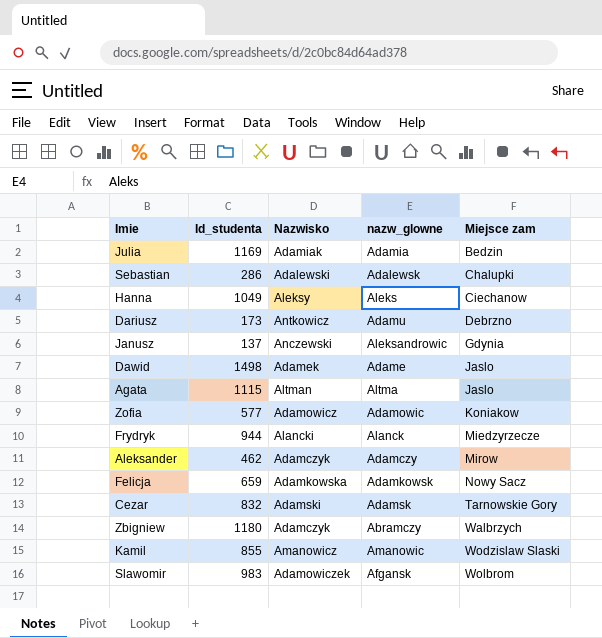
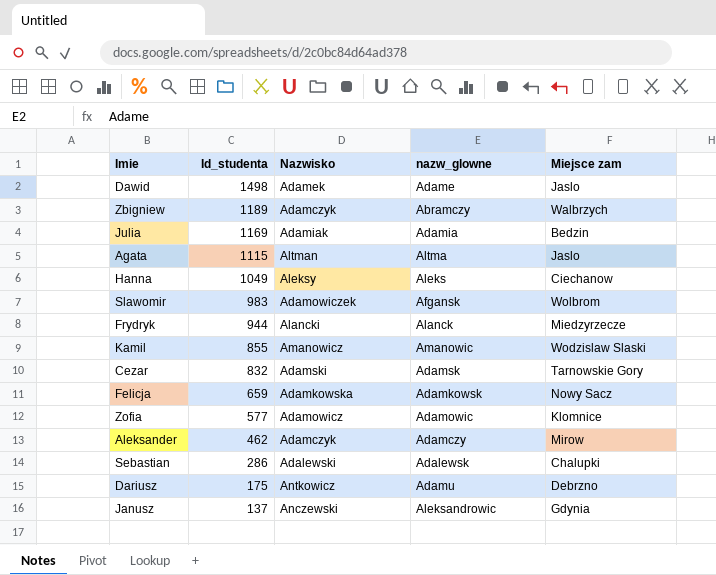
row order: Miejsce zam ascending -> Id_studenta descending
Zbigniew | Id_studenta: 1180 -> 1189
Zofia | Miejsce zam: Koniakow -> Klomnice
Dariusz | Id_studenta: 173 -> 175

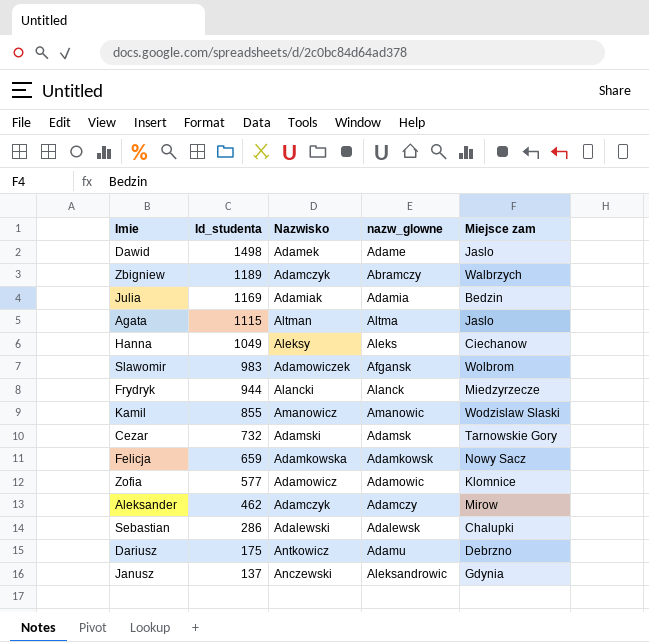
Cezar | Id_studenta: 832 -> 732

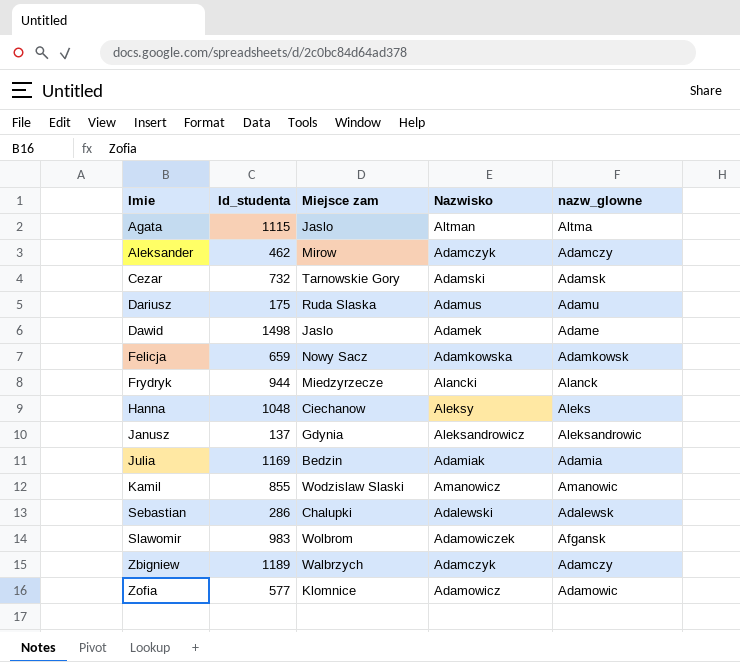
row order: Id_studenta descending -> Imie ascending
column Miejsce zam | position: 5 -> 3
Dariusz | Miejsce zam: Debrzno -> Ruda Slaska
Dariusz | Nazwisko: Antkowicz -> Adamus
Hanna | Id_studenta: 1049 -> 1048
Janusz | Nazwisko: Anczewski -> Aleksandrowicz
Zbigniew | nazw_glowne: Abramczy -> Adamczy

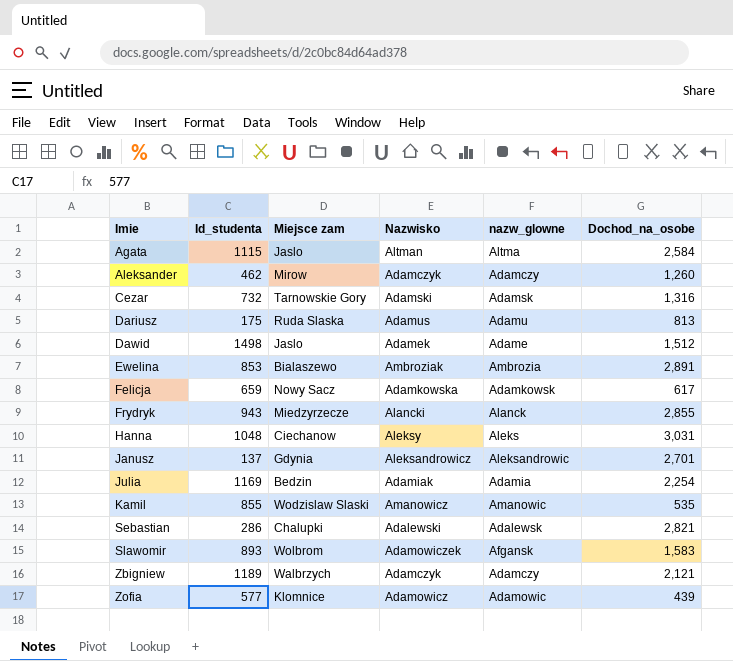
column Dochod_na_osobe | position: none -> 6
row Ewelina: none -> 853 | Bialaszewo | Ambroziak | Ambrozia | 2,891
Frydryk | Id_studenta: 944 -> 943
Slawomir | Id_studenta: 983 -> 893

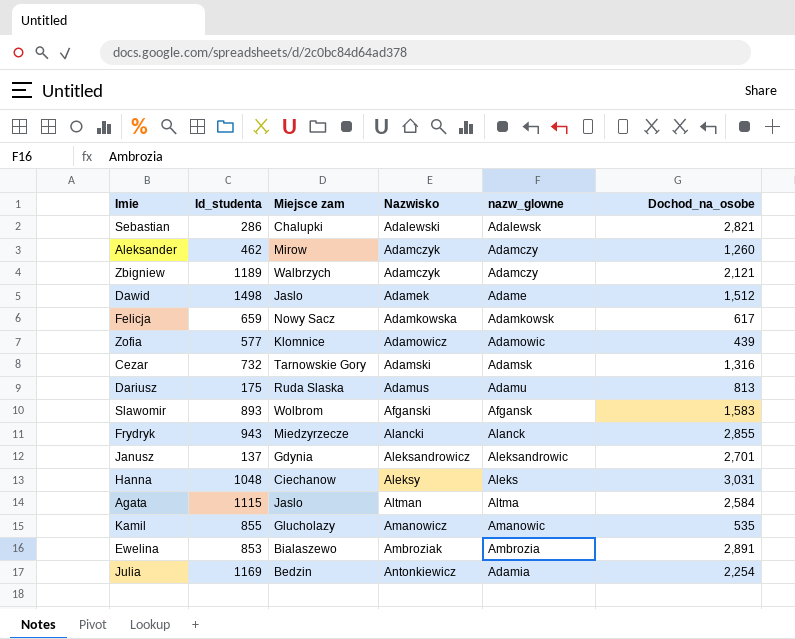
row order: Imie ascending -> Nazwisko ascending
Slawomir | Nazwisko: Adamowiczek -> Afganski
Kamil | Miejsce zam: Wodzislaw Slaski -> Glucholazy
Julia | Nazwisko: Adamiak -> Antonkiewicz

